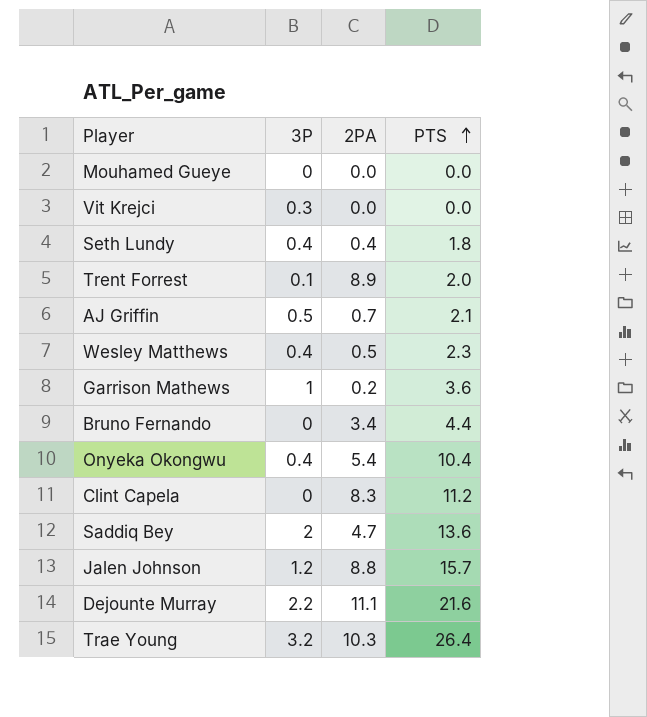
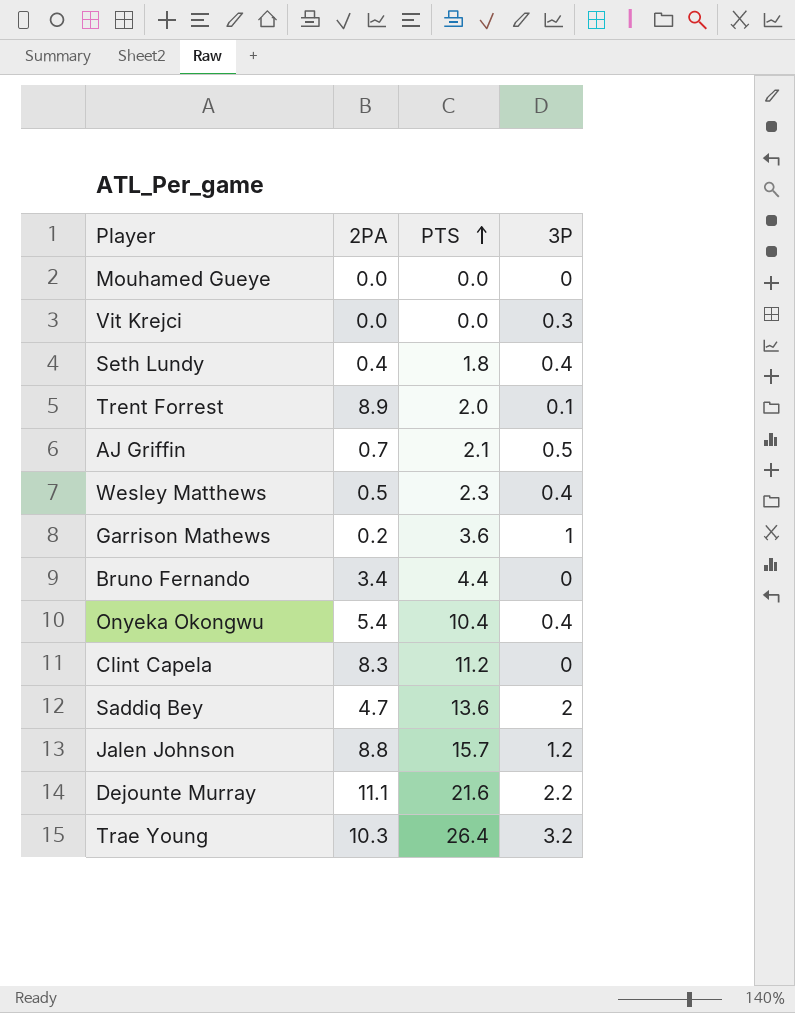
column 3P | position: 2 -> 4

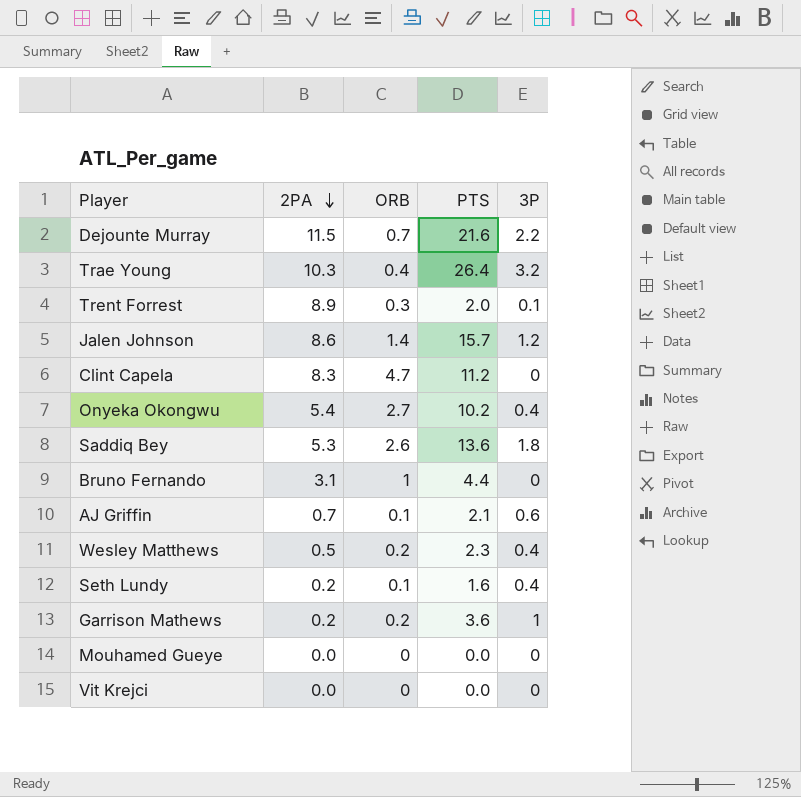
row order: PTS ascending -> 2PA descending
column ORB | position: none -> 3
Dejounte Murray | 2PA: 11.1 -> 11.5
Jalen Johnson | 2PA: 8.8 -> 8.6
Onyeka Okongwu | PTS: 10.4 -> 10.2
Saddiq Bey | 2PA: 4.7 -> 5.3
Saddiq Bey | 3P: 2 -> 1.8
Bruno Fernando | 2PA: 3.4 -> 3.1
AJ Griffin | 3P: 0.5 -> 0.6
Seth Lundy | 2PA: 0.4 -> 0.2
Seth Lundy | PTS: 1.8 -> 1.6
Vit Krejci | 3P: 0.3 -> 0

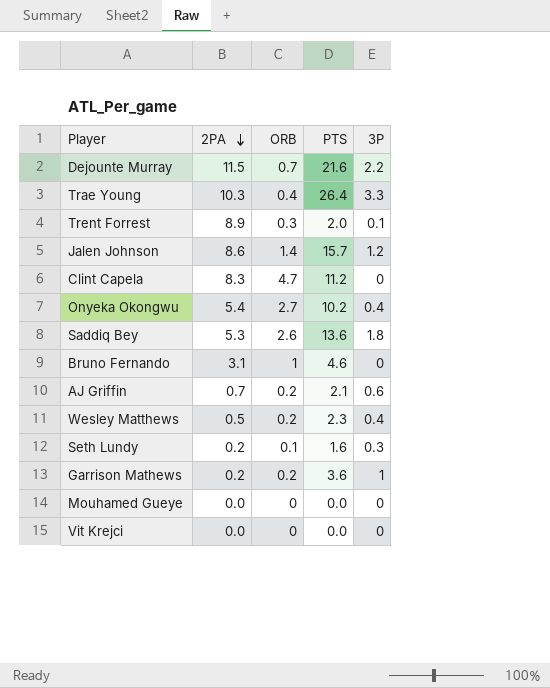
Trae Young | 3P: 3.2 -> 3.3
Bruno Fernando | PTS: 4.4 -> 4.6
AJ Griffin | ORB: 0.1 -> 0.2
Seth Lundy | 3P: 0.4 -> 0.3

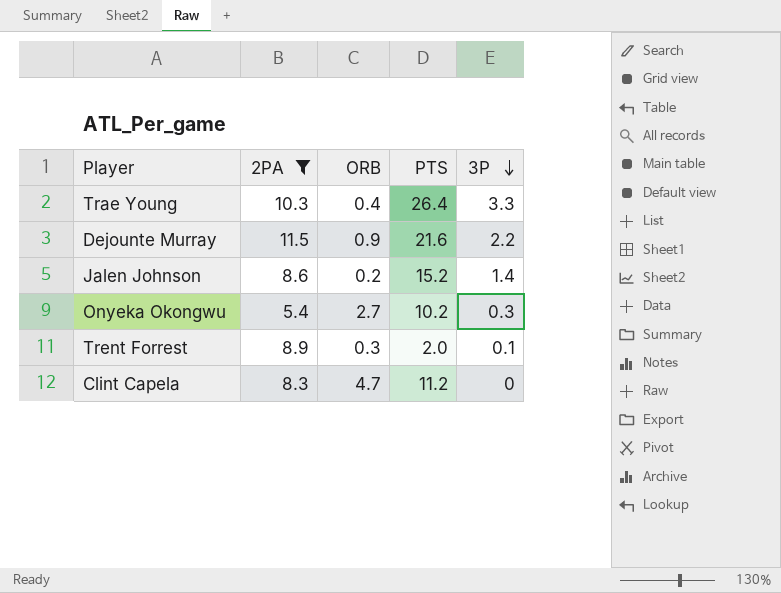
filter: none -> 2PA >= 5.4
row order: 2PA descending -> 3P descending
Dejounte Murray | ORB: 0.7 -> 0.9
Jalen Johnson | ORB: 1.4 -> 0.2
Jalen Johnson | PTS: 15.7 -> 15.2
Jalen Johnson | 3P: 1.2 -> 1.4
Onyeka Okongwu | 3P: 0.4 -> 0.3

